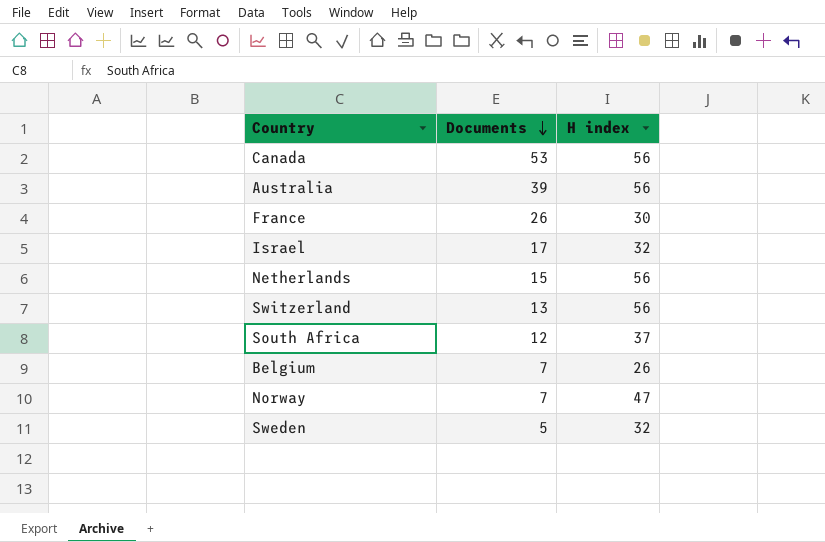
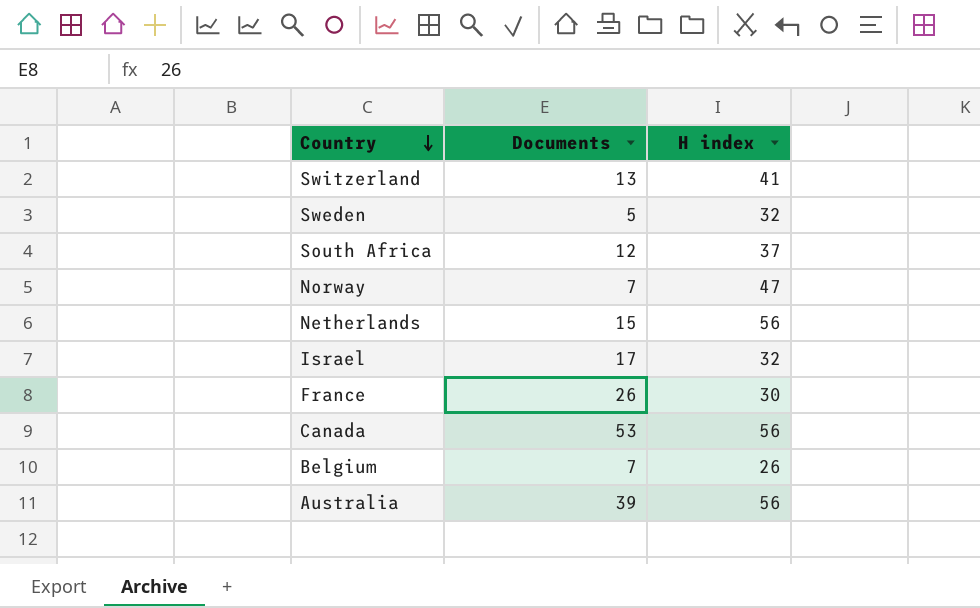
row order: Documents descending -> Country descending
Switzerland | H index: 56 -> 41

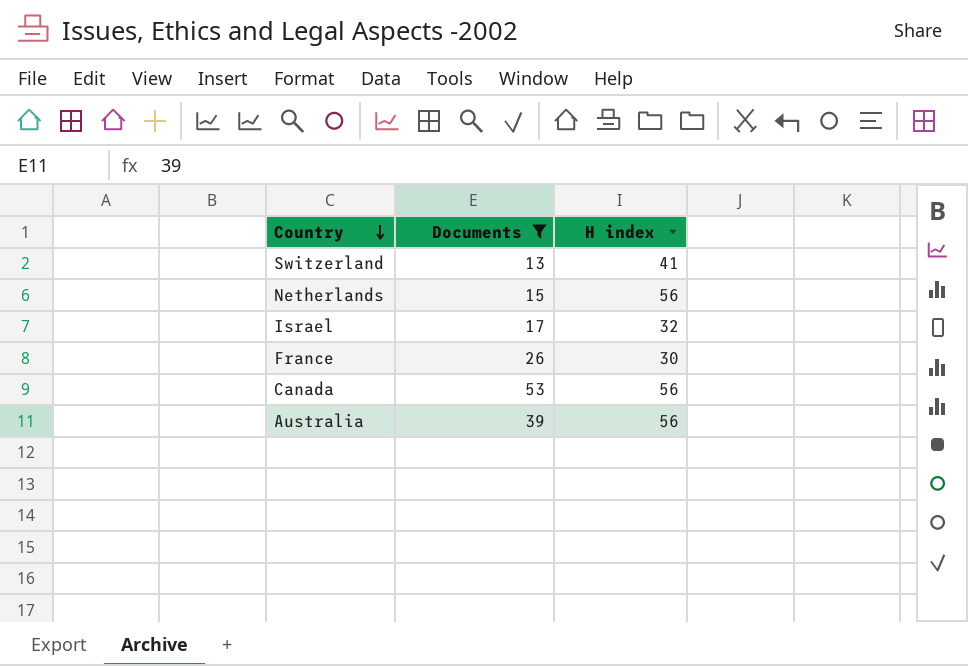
filter: none -> Documents >= 13

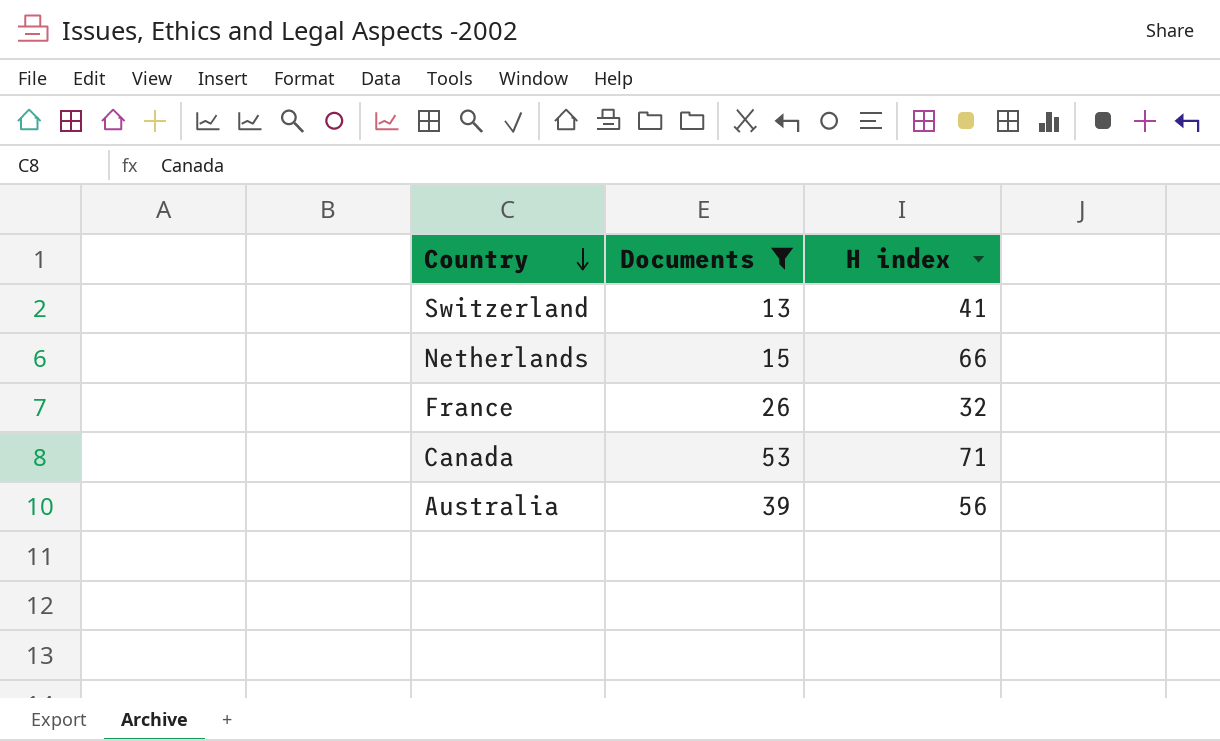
row Israel: 17 | 32 -> none
Netherlands | H index: 56 -> 66
France | H index: 30 -> 32
Canada | H index: 56 -> 71

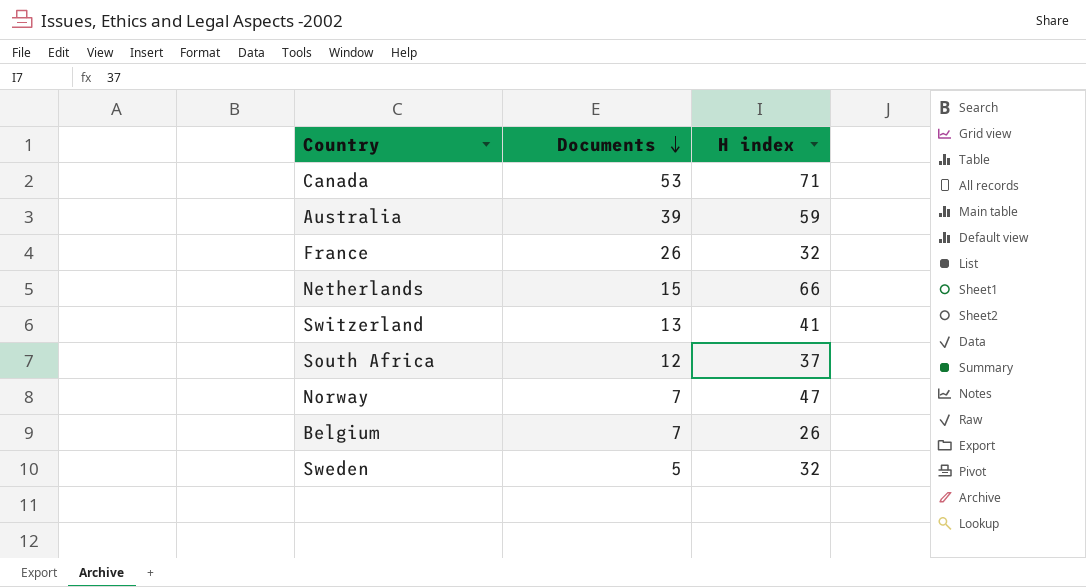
filter: Documents >= 13 -> none
row order: Country descending -> Documents descending
Australia | H index: 56 -> 59

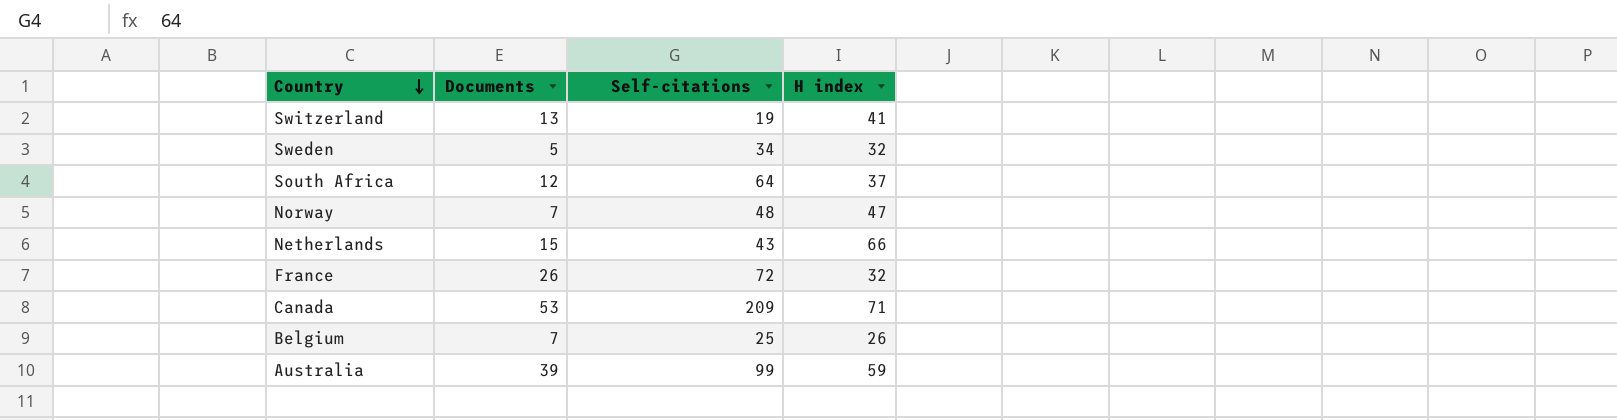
row order: Documents descending -> Country descending
column Self-citations | position: none -> 3

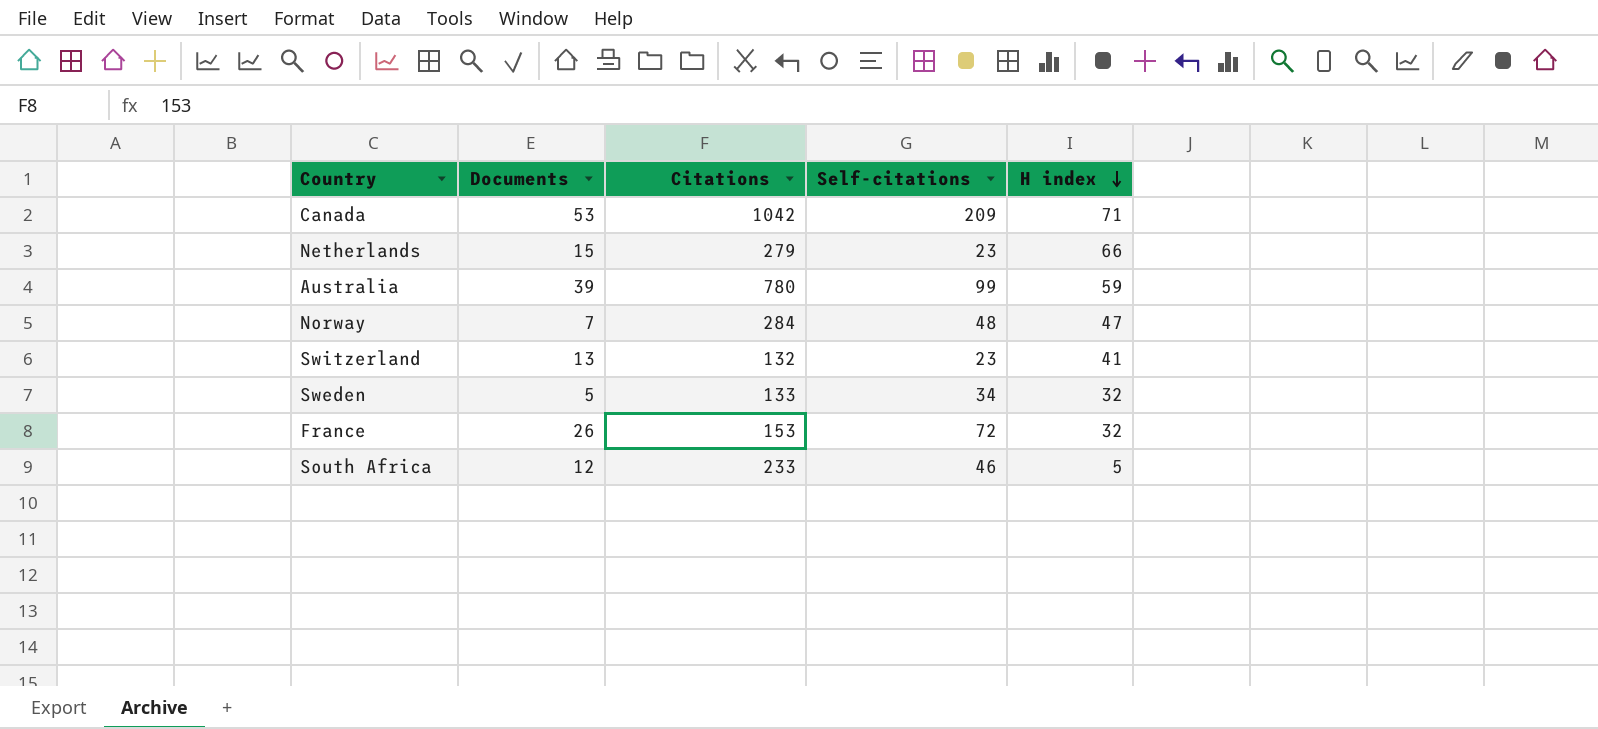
row order: Country descending -> H index descending
column Citations | position: none -> 3
row Belgium: 7 | 25 | 26 -> none
Netherlands | Self-citations: 43 -> 23
Switzerland | Self-citations: 19 -> 23
South Africa | Self-citations: 64 -> 46
South Africa | H index: 37 -> 5

